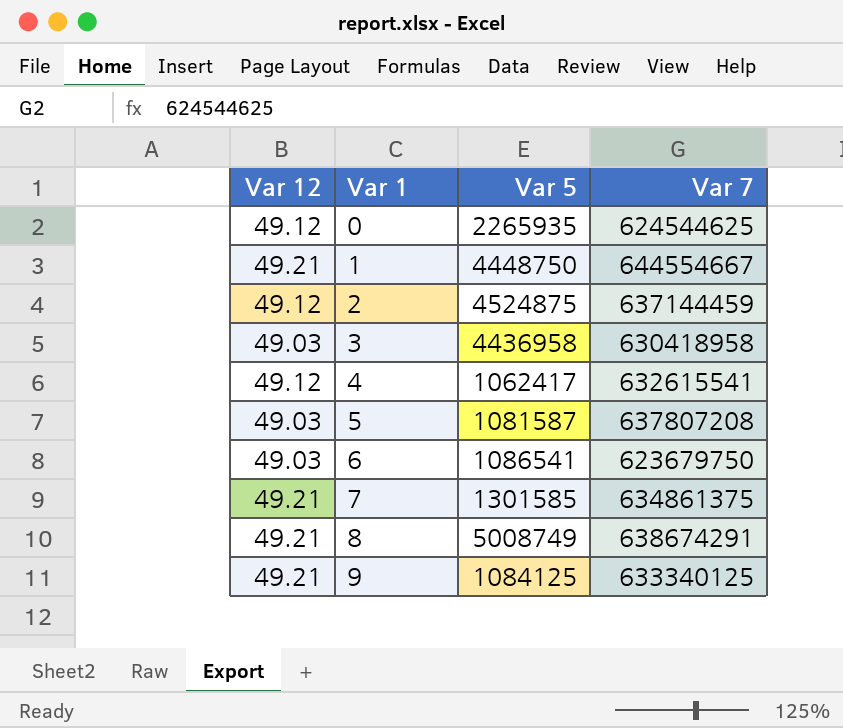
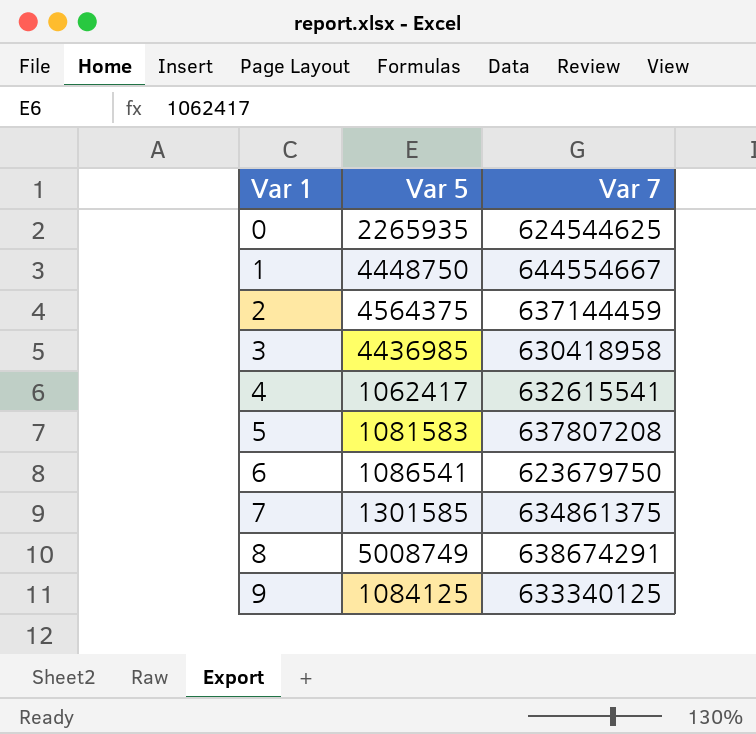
column Var 12 | position: 1 -> none
2 | Var 5: 4524875 -> 4564375
3 | Var 5: 4436958 -> 4436985
5 | Var 5: 1081587 -> 1081583

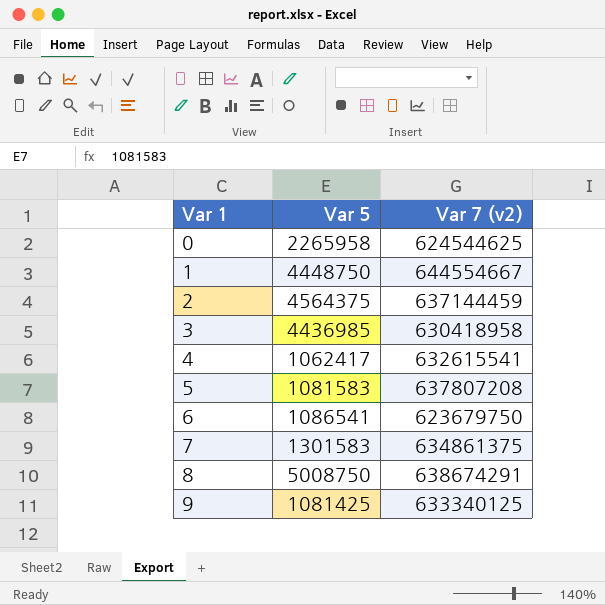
column name: Var 7 -> Var 7 (v2)
0 | Var 5: 2265935 -> 2265958
7 | Var 5: 1301585 -> 1301583
8 | Var 5: 5008749 -> 5008750
9 | Var 5: 1084125 -> 1081425

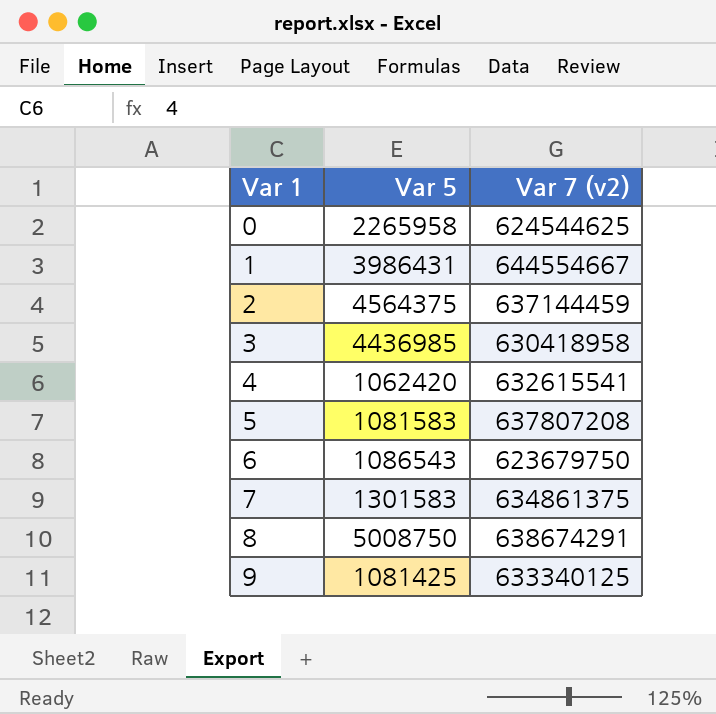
1 | Var 5: 4448750 -> 3986431
4 | Var 5: 1062417 -> 1062420
6 | Var 5: 1086541 -> 1086543

